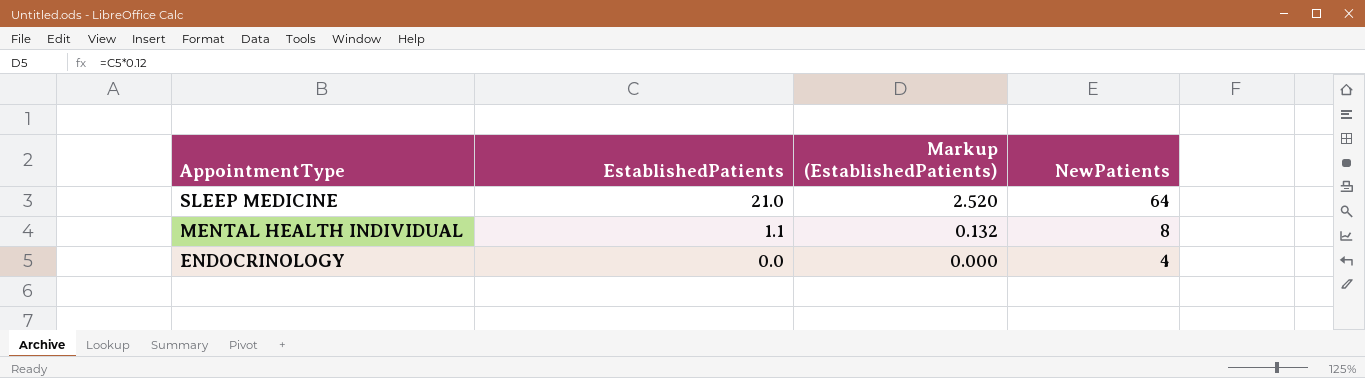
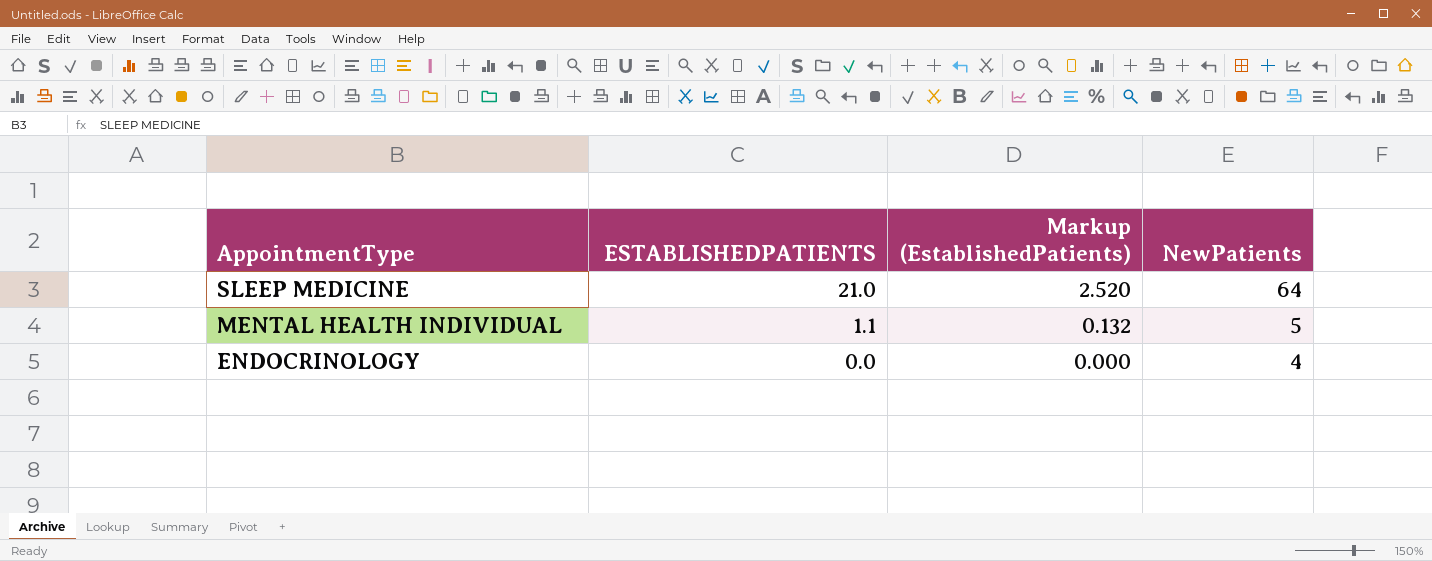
column name: EstablishedPatients -> ESTABLISHEDPATIENTS
MENTAL HEALTH INDIVIDUAL | NewPatients: 8 -> 5

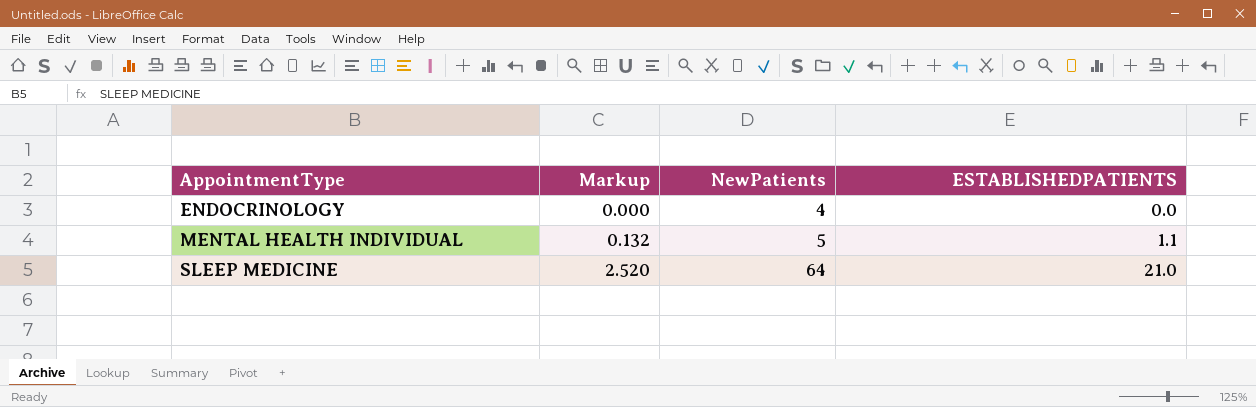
row order: AppointmentType descending -> AppointmentType ascending
column name: Markup (EstablishedPatients) -> Markup
column ESTABLISHEDPATIENTS | position: 2 -> 4

